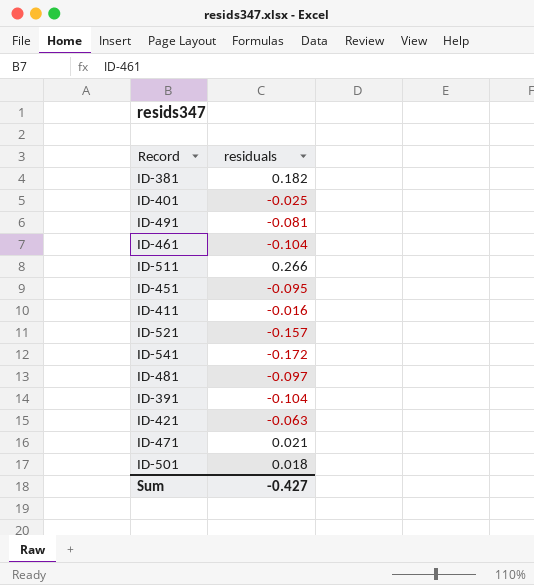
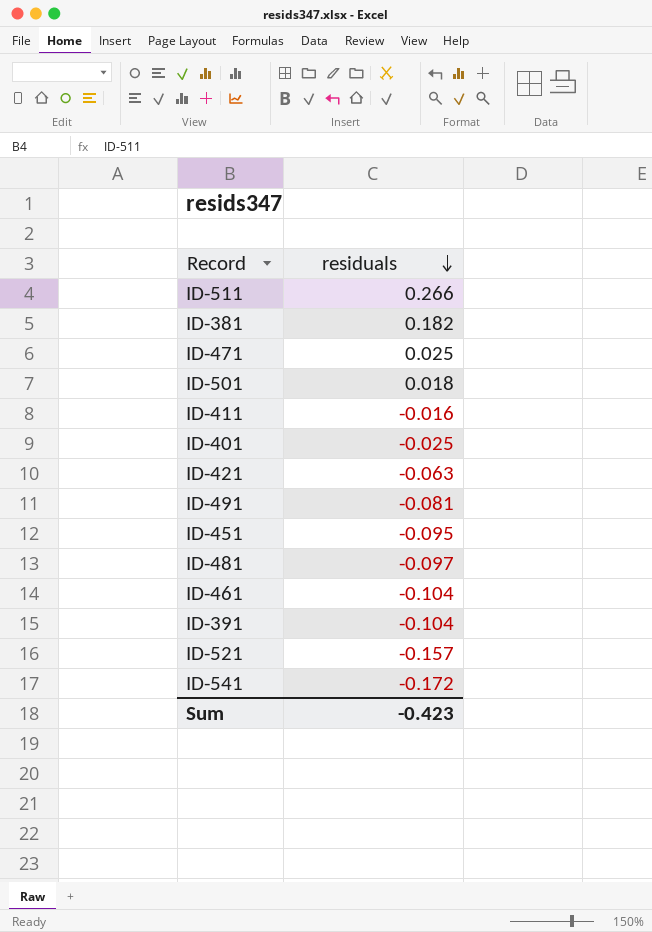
row order: none -> residuals descending
ID-471 | residuals: 0.021 -> 0.025
Sum | residuals: -0.427 -> -0.423

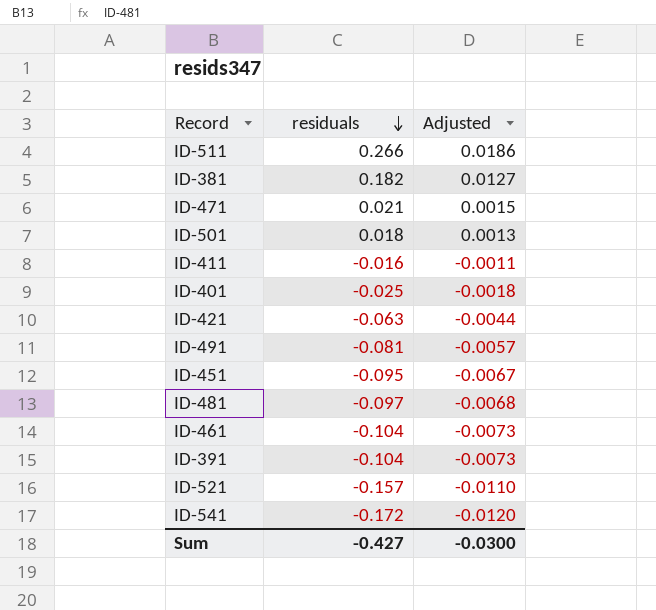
column Adjusted | formula: none -> [residuals] * 0.07
ID-471 | residuals: 0.025 -> 0.021
Sum | residuals: -0.423 -> -0.427

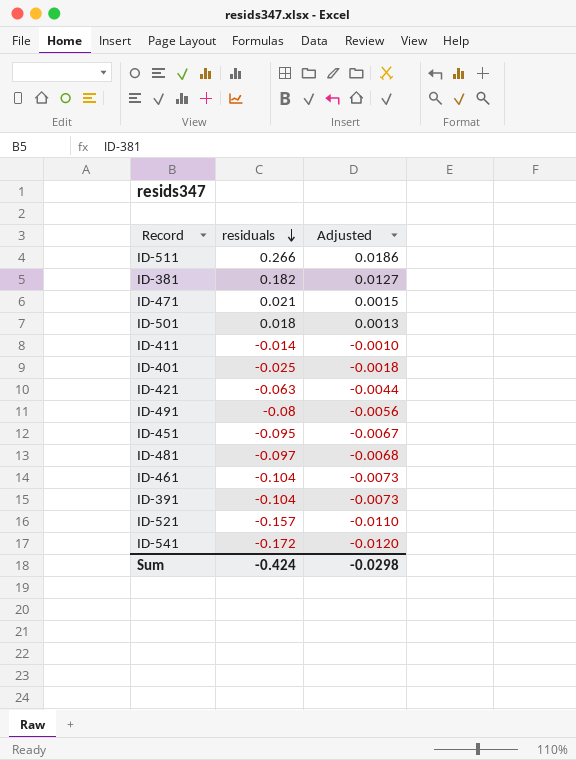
ID-411 | residuals: -0.016 -> -0.014
ID-411 | Adjusted: -0.0011 -> -0.0010
ID-491 | residuals: -0.081 -> -0.08
ID-491 | Adjusted: -0.0057 -> -0.0056
Sum | residuals: -0.427 -> -0.424
Sum | Adjusted: -0.0300 -> -0.0298

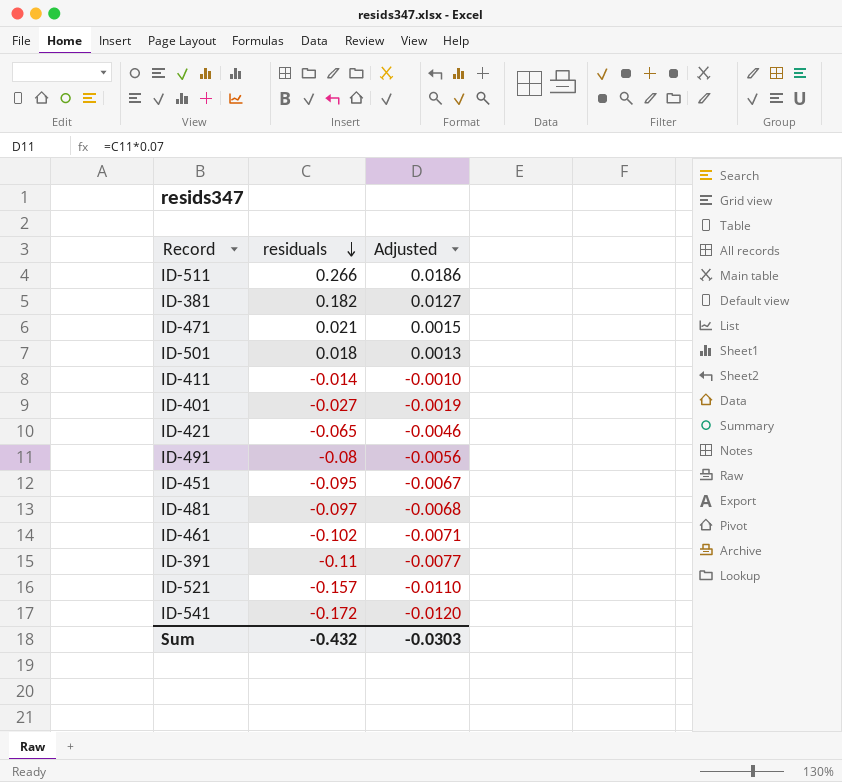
ID-401 | residuals: -0.025 -> -0.027
ID-401 | Adjusted: -0.0018 -> -0.0019
ID-421 | residuals: -0.063 -> -0.065
ID-421 | Adjusted: -0.0044 -> -0.0046
ID-461 | residuals: -0.104 -> -0.102
ID-461 | Adjusted: -0.0073 -> -0.0071
ID-391 | residuals: -0.104 -> -0.11
ID-391 | Adjusted: -0.0073 -> -0.0077
Sum | residuals: -0.424 -> -0.432
Sum | Adjusted: -0.0298 -> -0.0303

